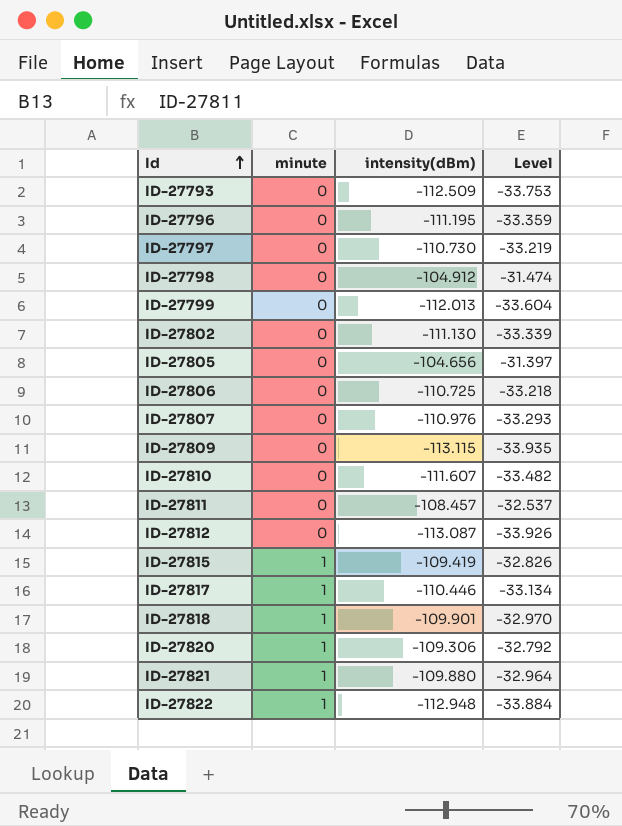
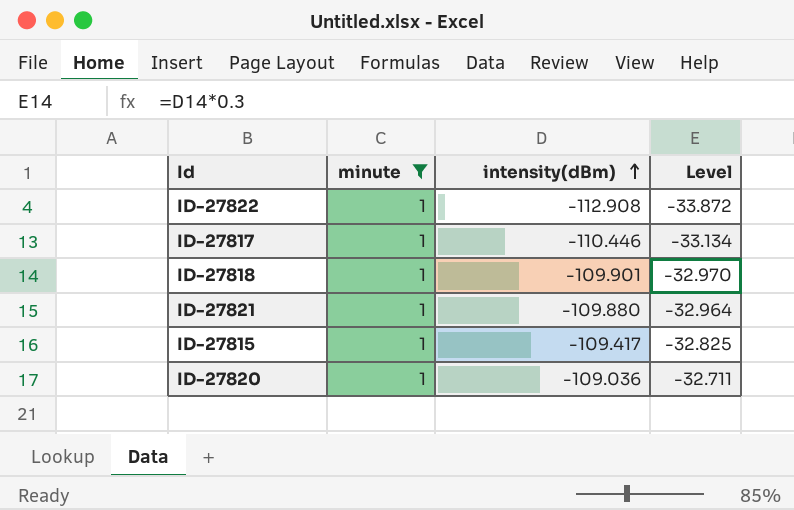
filter: none -> minute = 1
row order: Id ascending -> intensity(dBm) ascending
ID-27822 | intensity(dBm): -112.948 -> -112.908
ID-27822 | Level: -33.884 -> -33.872
ID-27815 | intensity(dBm): -109.419 -> -109.417
ID-27815 | Level: -32.826 -> -32.825
ID-27820 | intensity(dBm): -109.306 -> -109.036
ID-27820 | Level: -32.792 -> -32.711

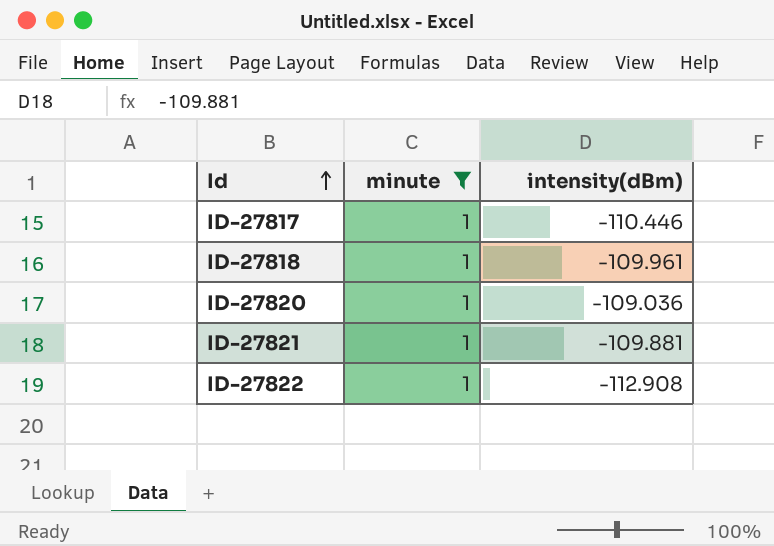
row order: intensity(dBm) ascending -> Id ascending
column Level | formula: [intensity(dBm)] * 0.3 -> none
row ID-27815: 1 | -109.417 | -32.825 -> none
ID-27818 | intensity(dBm): -109.901 -> -109.961
ID-27821 | intensity(dBm): -109.880 -> -109.881

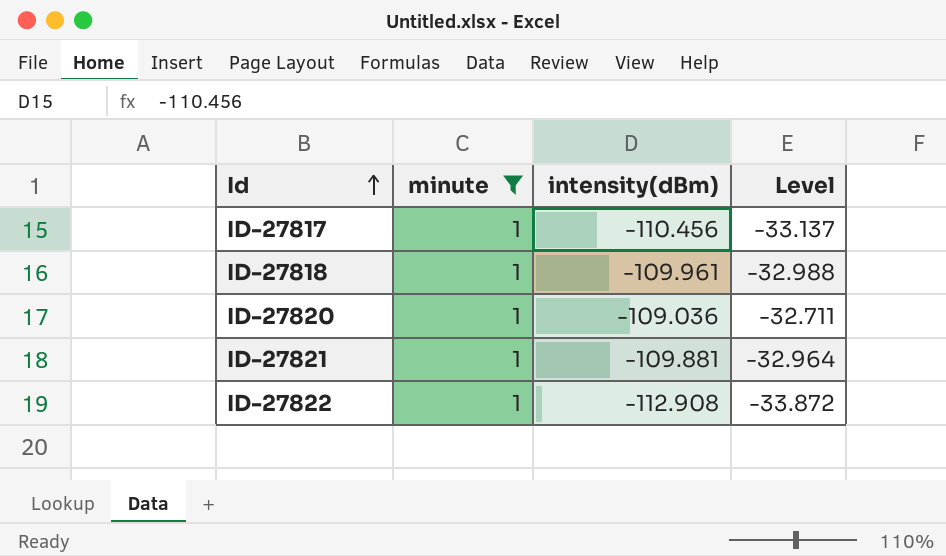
column Level | formula: none -> [intensity(dBm)] * 0.3
ID-27817 | intensity(dBm): -110.446 -> -110.456

